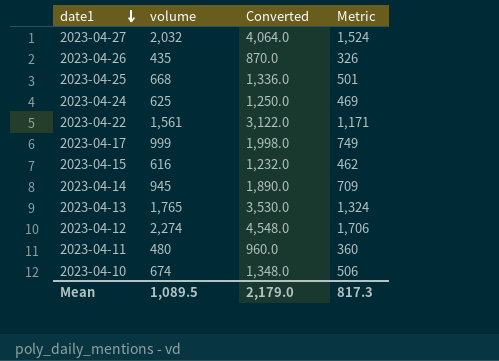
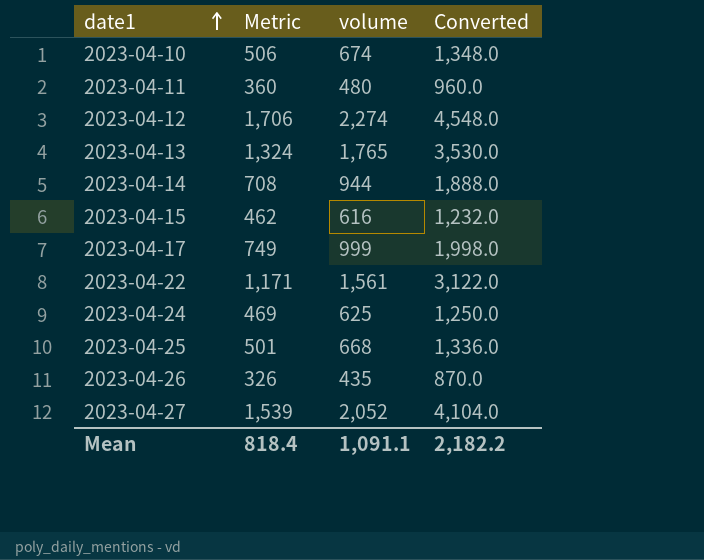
row order: date1 descending -> date1 ascending
column Metric | position: 4 -> 2
2023-04-14 | Metric: 709 -> 708
2023-04-14 | volume: 945 -> 944
2023-04-14 | Converted: 1,890.0 -> 1,888.0
2023-04-27 | Metric: 1,524 -> 1,539
2023-04-27 | volume: 2,032 -> 2,052
2023-04-27 | Converted: 4,064.0 -> 4,104.0
Mean | Metric: 817.3 -> 818.4
Mean | volume: 1,089.5 -> 1,091.1
Mean | Converted: 2,179.0 -> 2,182.2

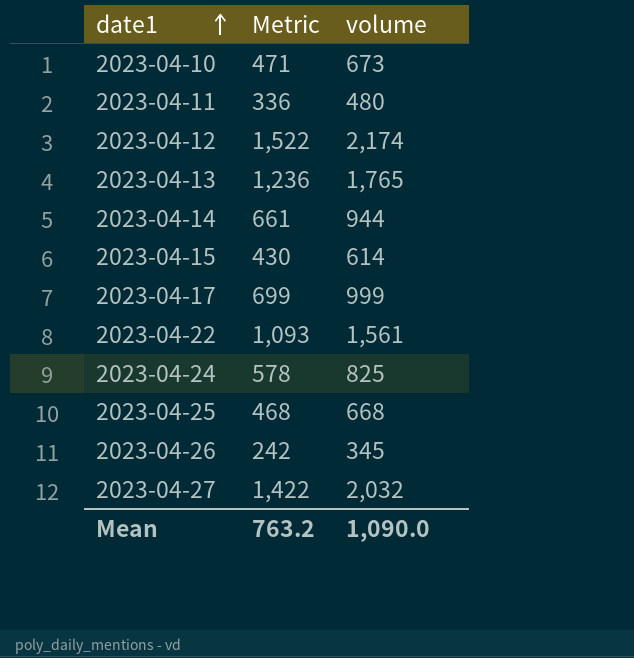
column Converted | formula: [volume] * 2 -> none
column Metric | formula: [volume] * 0.75 -> [volume] * 0.7
2023-04-10 | volume: 674 -> 673
2023-04-12 | volume: 2,274 -> 2,174
2023-04-15 | volume: 616 -> 614
2023-04-24 | volume: 625 -> 825
2023-04-26 | volume: 435 -> 345
2023-04-27 | volume: 2,052 -> 2,032
Mean | Metric: 818.4 -> 763.2
Mean | volume: 1,091.1 -> 1,090.0

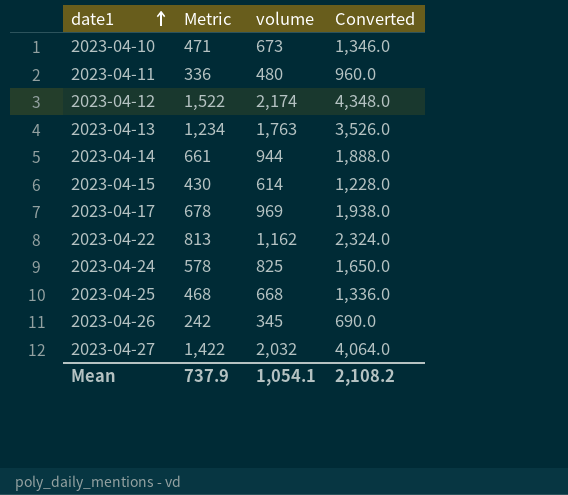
column Converted | formula: none -> [volume] * 2
2023-04-13 | Metric: 1,236 -> 1,234
2023-04-13 | volume: 1,765 -> 1,763
2023-04-17 | Metric: 699 -> 678
2023-04-17 | volume: 999 -> 969
2023-04-22 | Metric: 1,093 -> 813
2023-04-22 | volume: 1,561 -> 1,162
Mean | Metric: 763.2 -> 737.9
Mean | volume: 1,090.0 -> 1,054.1

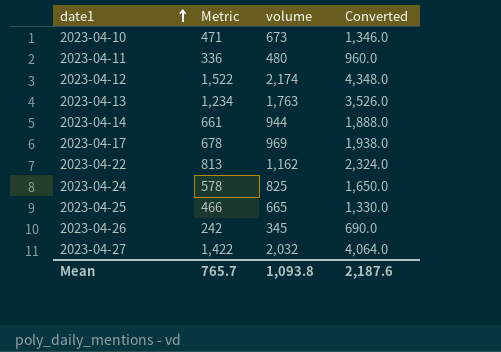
row 2023-04-15: 430 | 614 | 1,228.0 -> none
2023-04-25 | Metric: 468 -> 466
2023-04-25 | volume: 668 -> 665
2023-04-25 | Converted: 1,336.0 -> 1,330.0
Mean | Metric: 737.9 -> 765.7
Mean | volume: 1,054.1 -> 1,093.8
Mean | Converted: 2,108.2 -> 2,187.6

